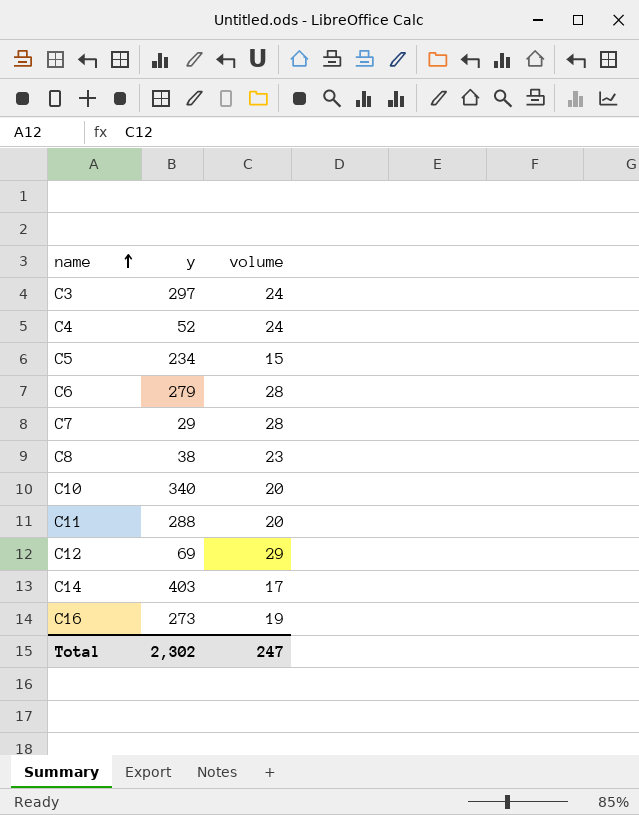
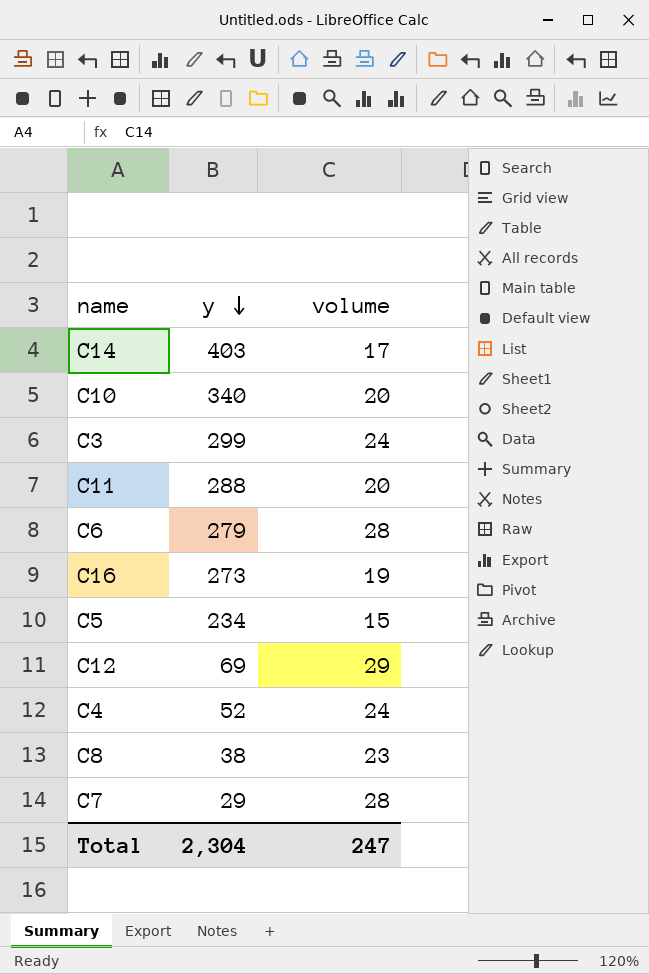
row order: name ascending -> y descending
C3 | y: 297 -> 299
Total | y: 2,302 -> 2,304

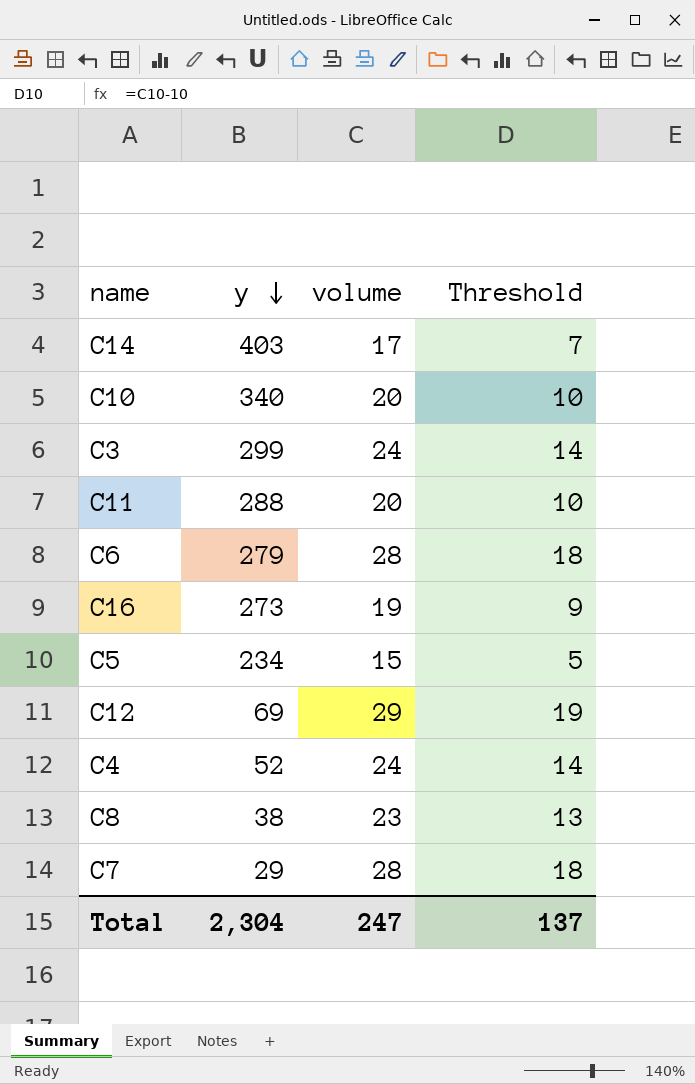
column Threshold | formula: none -> [volume] - 10

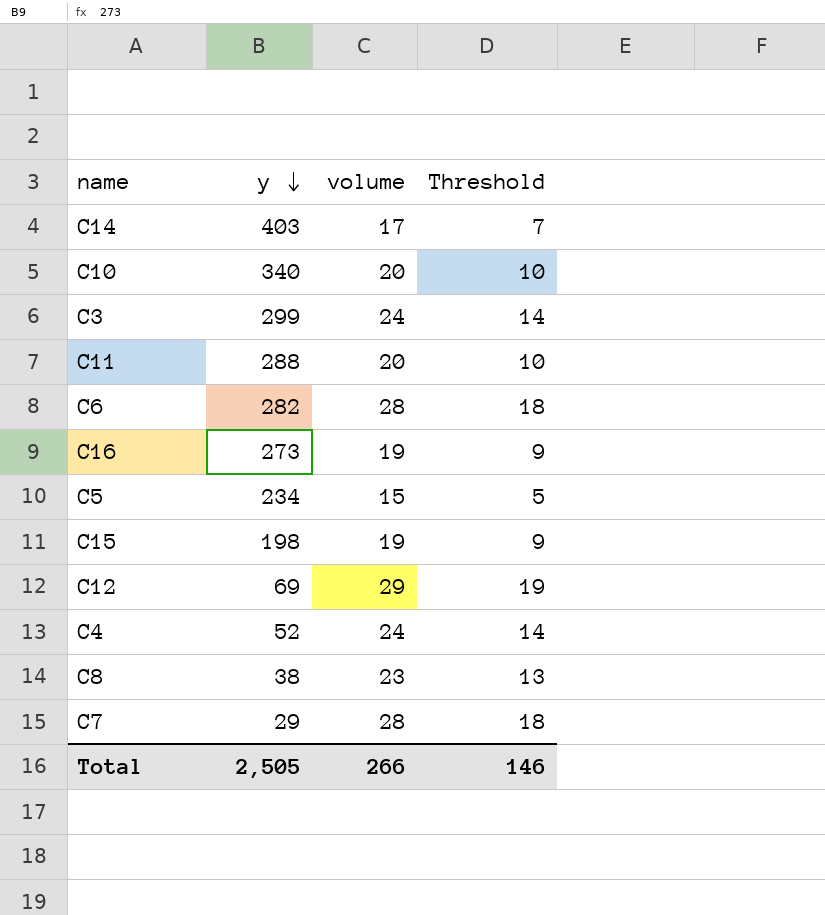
C6 | y: 279 -> 282
row C15: none -> 198 | 19 | 9
Total | y: 2,304 -> 2,505
Total | volume: 247 -> 266
Total | Threshold: 137 -> 146

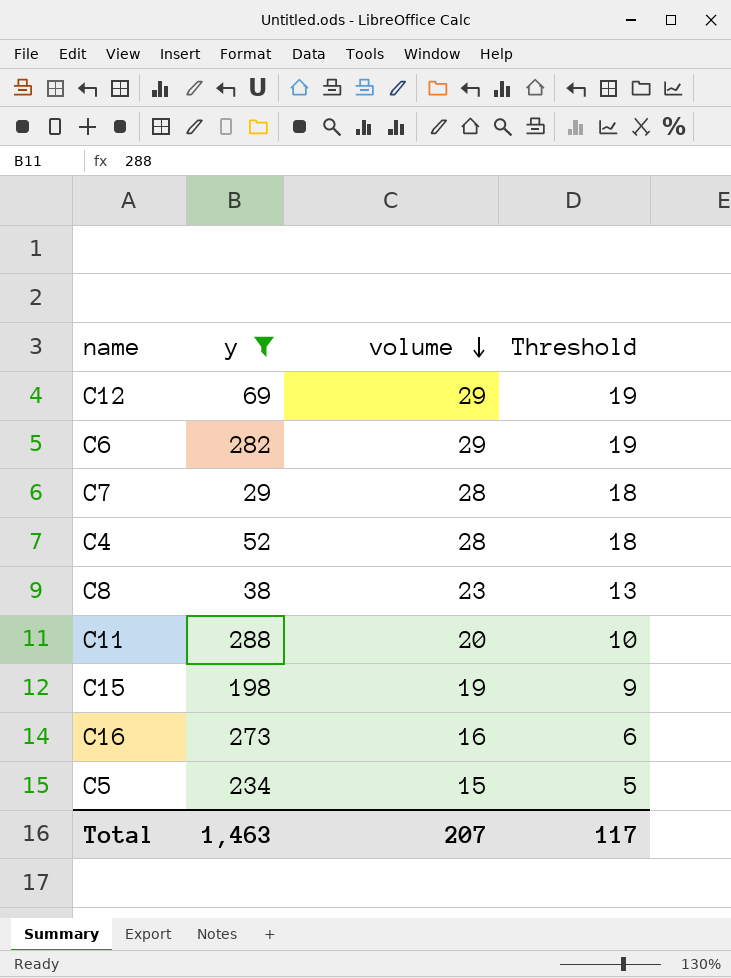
filter: none -> y <= 288
row order: y descending -> volume descending
C6 | volume: 28 -> 29
C6 | Threshold: 18 -> 19
C4 | volume: 24 -> 28
C4 | Threshold: 14 -> 18
C16 | volume: 19 -> 16
C16 | Threshold: 9 -> 6
Total | y: 2,505 -> 1,463
Total | volume: 266 -> 207
Total | Threshold: 146 -> 117

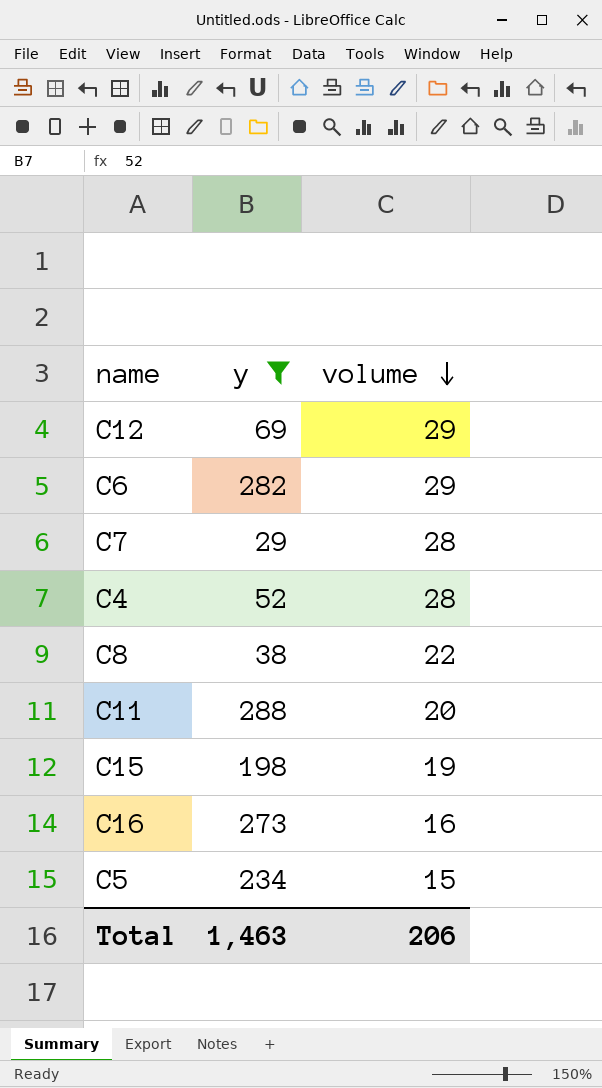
column Threshold | formula: [volume] - 10 -> none
C8 | volume: 23 -> 22
Total | volume: 207 -> 206

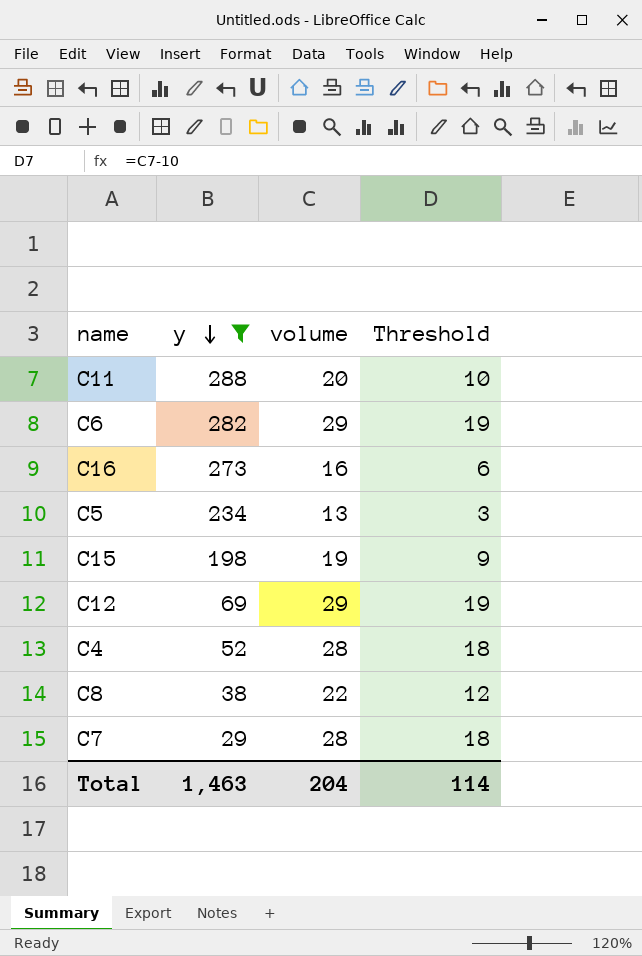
row order: volume descending -> y descending
column Threshold | formula: none -> [volume] - 10
C5 | volume: 15 -> 13
Total | volume: 206 -> 204

